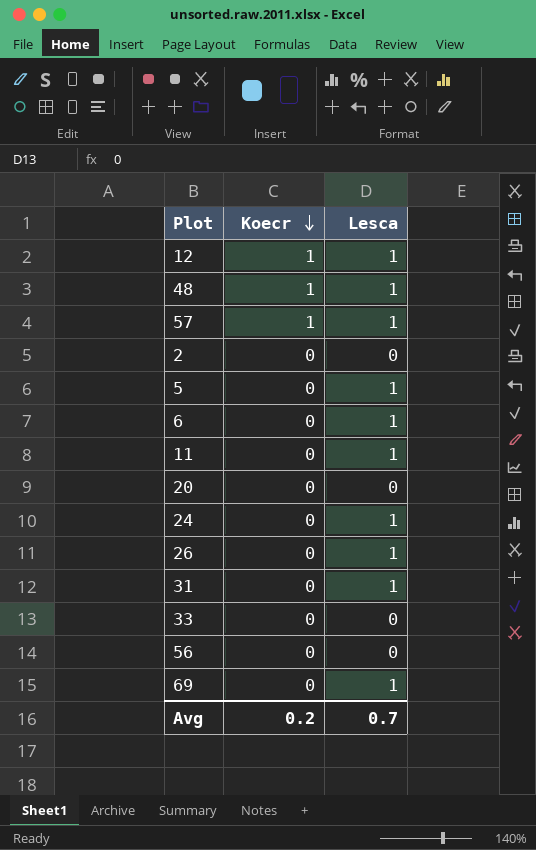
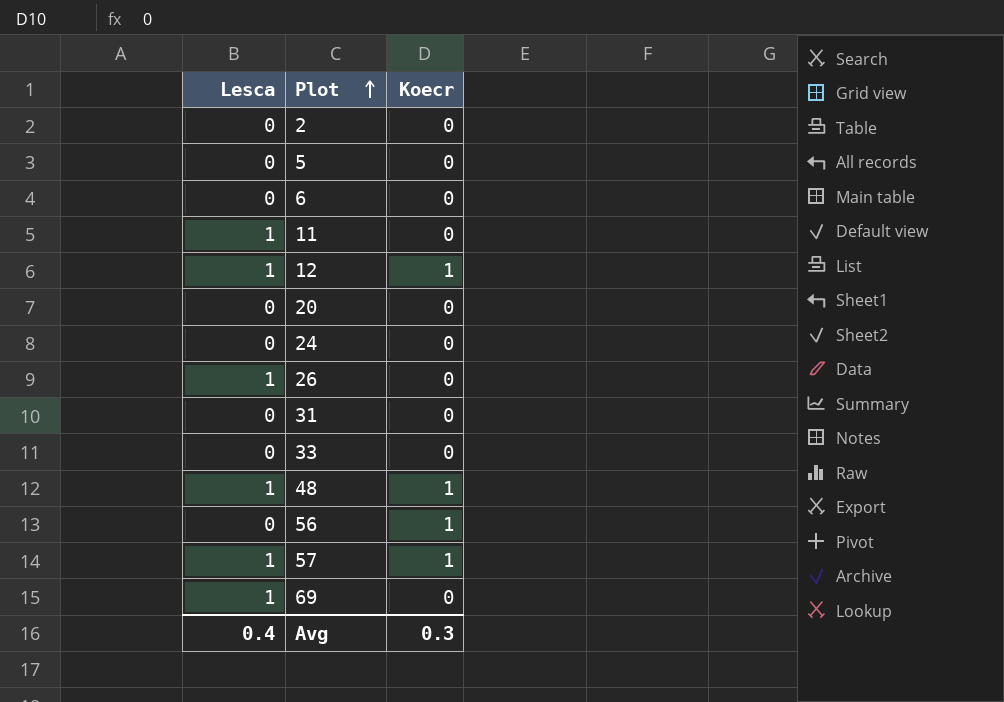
row order: Koecr descending -> Plot ascending
column Lesca | position: 3 -> 1
5 | Lesca: 1 -> 0
6 | Lesca: 1 -> 0
24 | Lesca: 1 -> 0
31 | Lesca: 1 -> 0
56 | Koecr: 0 -> 1
Avg | Lesca: 0.7 -> 0.4
Avg | Koecr: 0.2 -> 0.3

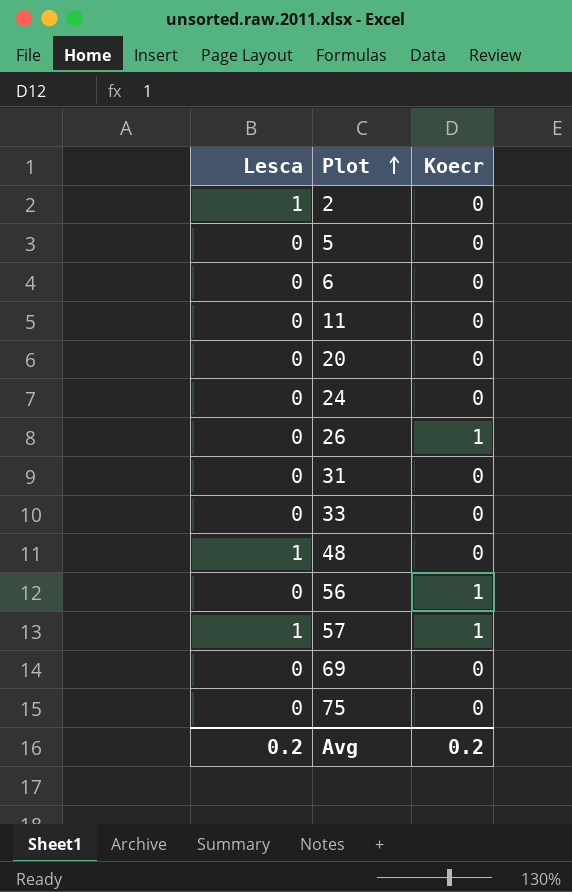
row 12: 1 | 1 -> none
2 | Lesca: 0 -> 1
11 | Lesca: 1 -> 0
26 | Lesca: 1 -> 0
26 | Koecr: 0 -> 1
48 | Koecr: 1 -> 0
69 | Lesca: 1 -> 0
row 75: none -> 0 | 0
Avg | Lesca: 0.4 -> 0.2
Avg | Koecr: 0.3 -> 0.2

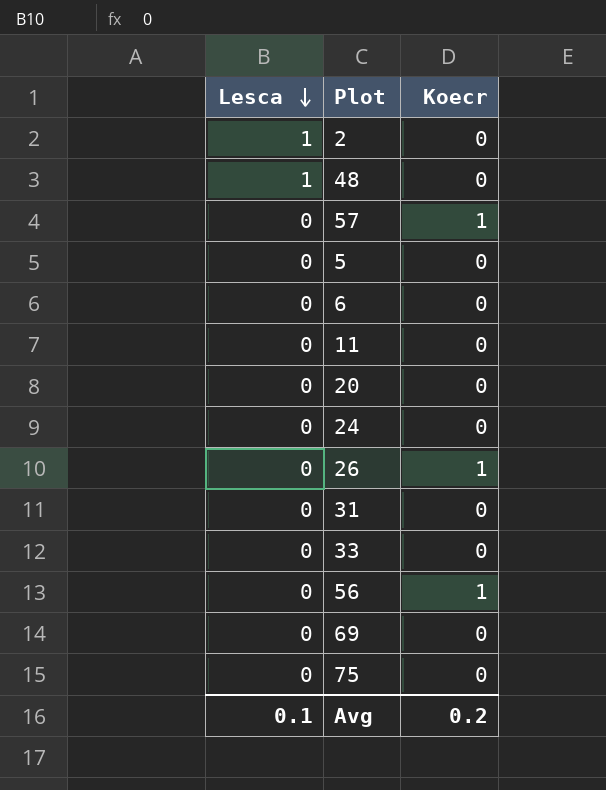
row order: Plot ascending -> Lesca descending
57 | Lesca: 1 -> 0
Avg | Lesca: 0.2 -> 0.1

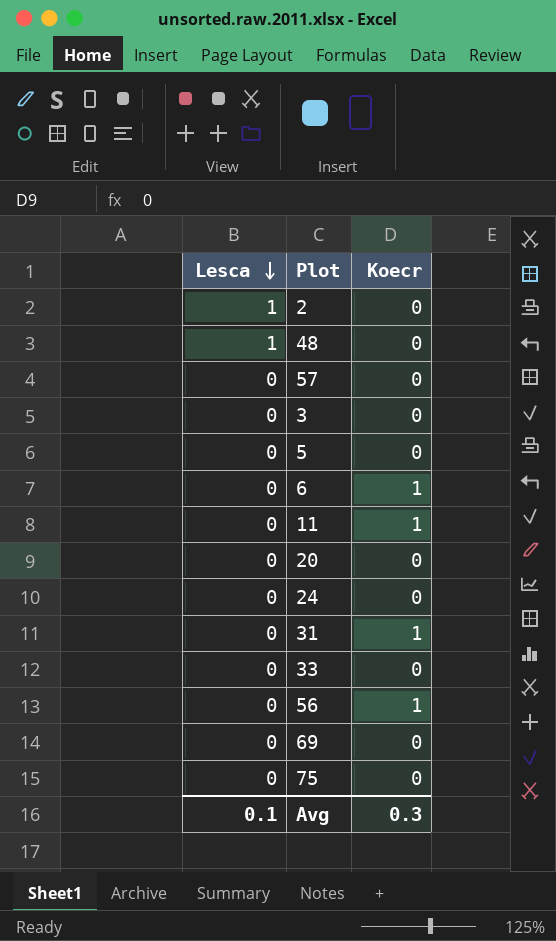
row 26: 0 | 1 -> none
57 | Koecr: 1 -> 0
row 3: none -> 0 | 0
6 | Koecr: 0 -> 1
11 | Koecr: 0 -> 1
31 | Koecr: 0 -> 1
Avg | Koecr: 0.2 -> 0.3

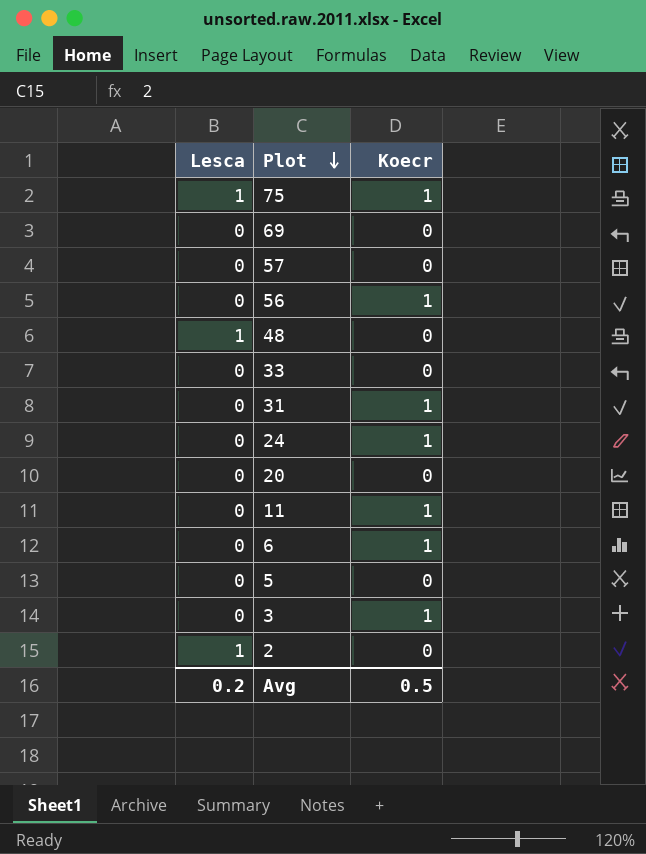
row order: Lesca descending -> Plot descending
75 | Lesca: 0 -> 1
75 | Koecr: 0 -> 1
24 | Koecr: 0 -> 1
3 | Koecr: 0 -> 1
Avg | Lesca: 0.1 -> 0.2
Avg | Koecr: 0.3 -> 0.5

